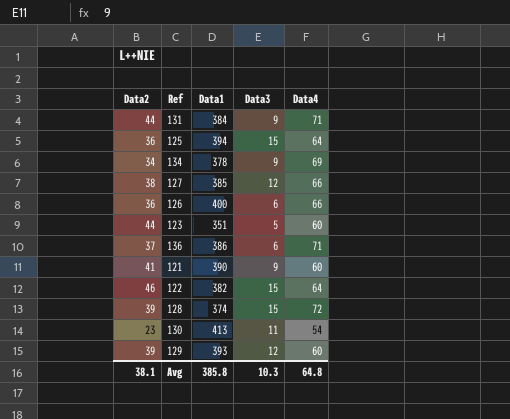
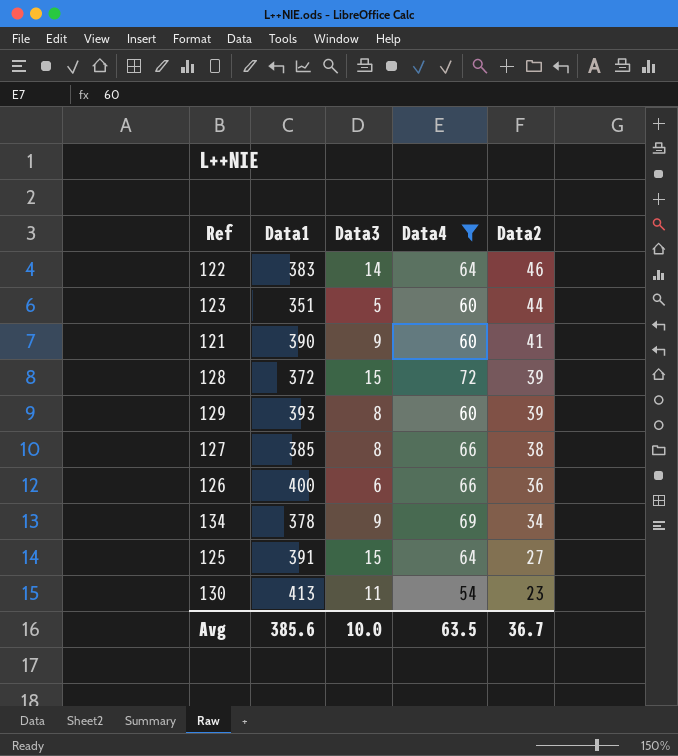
filter: none -> Data4 != 71
row order: none -> Data2 descending
column Data2 | position: 1 -> 5
122 | Data1: 382 -> 383
122 | Data3: 15 -> 14
128 | Data1: 374 -> 372
129 | Data3: 12 -> 8
127 | Data3: 12 -> 8
125 | Data1: 394 -> 391
125 | Data2: 36 -> 27
Avg | Data1: 385.8 -> 385.6
Avg | Data3: 10.3 -> 10.0
Avg | Data4: 64.8 -> 63.5
Avg | Data2: 38.1 -> 36.7

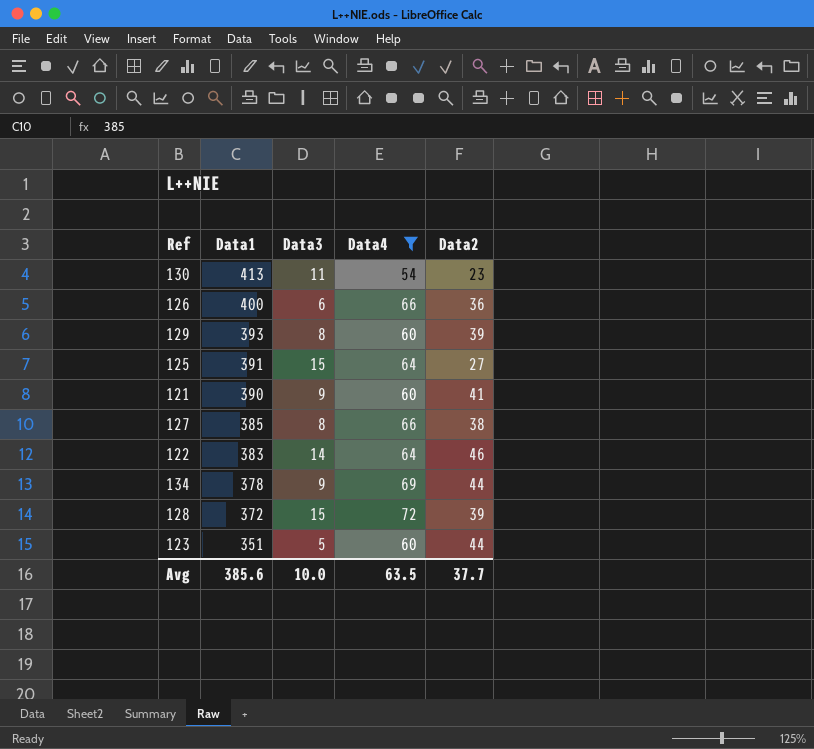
row order: Data2 descending -> Data1 descending
134 | Data2: 34 -> 44
Avg | Data2: 36.7 -> 37.7

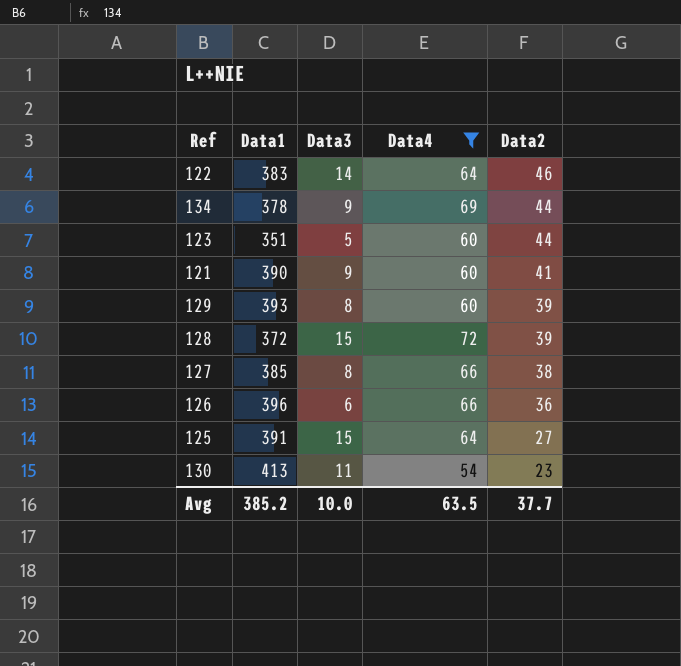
row order: Data1 descending -> Data2 descending
126 | Data1: 400 -> 396
Avg | Data1: 385.6 -> 385.2

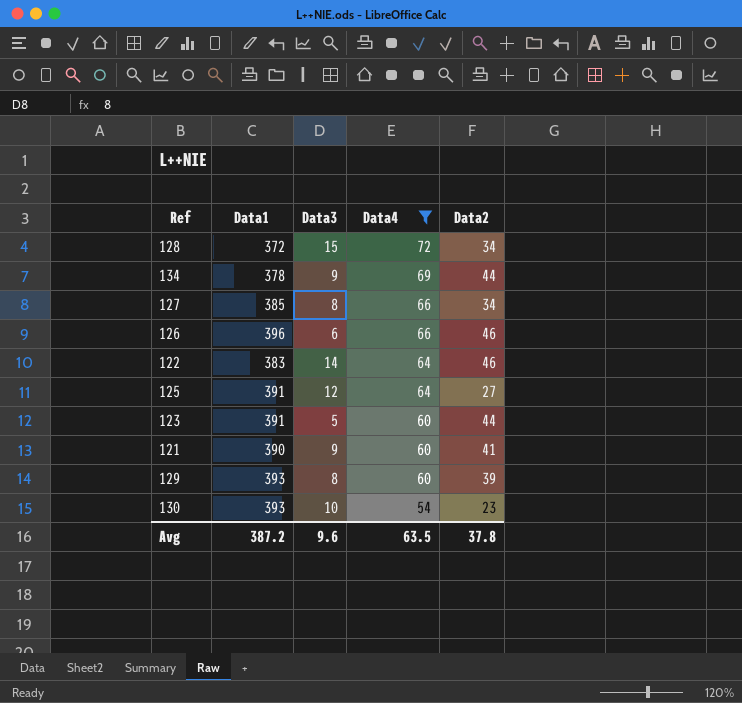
row order: Data2 descending -> Data4 descending
128 | Data2: 39 -> 34
127 | Data2: 38 -> 34
126 | Data2: 36 -> 46
125 | Data3: 15 -> 12
123 | Data1: 351 -> 391
130 | Data1: 413 -> 393
130 | Data3: 11 -> 10
Avg | Data1: 385.2 -> 387.2
Avg | Data3: 10.0 -> 9.6
Avg | Data2: 37.7 -> 37.8

